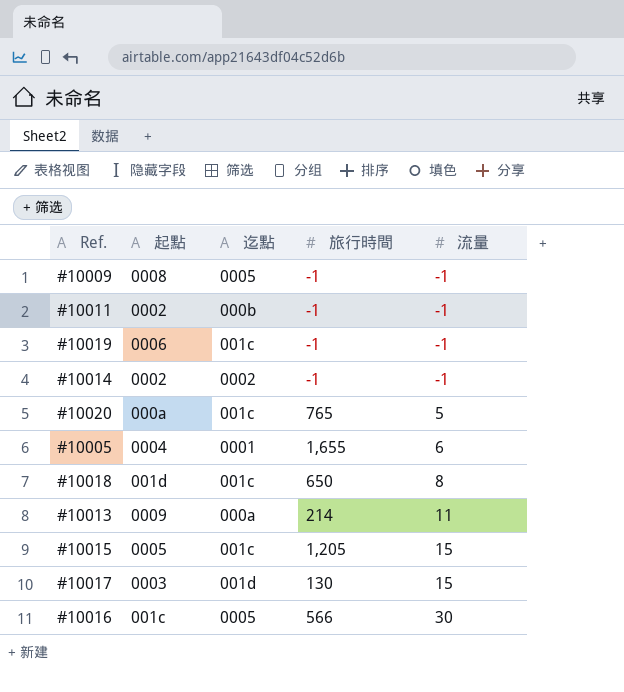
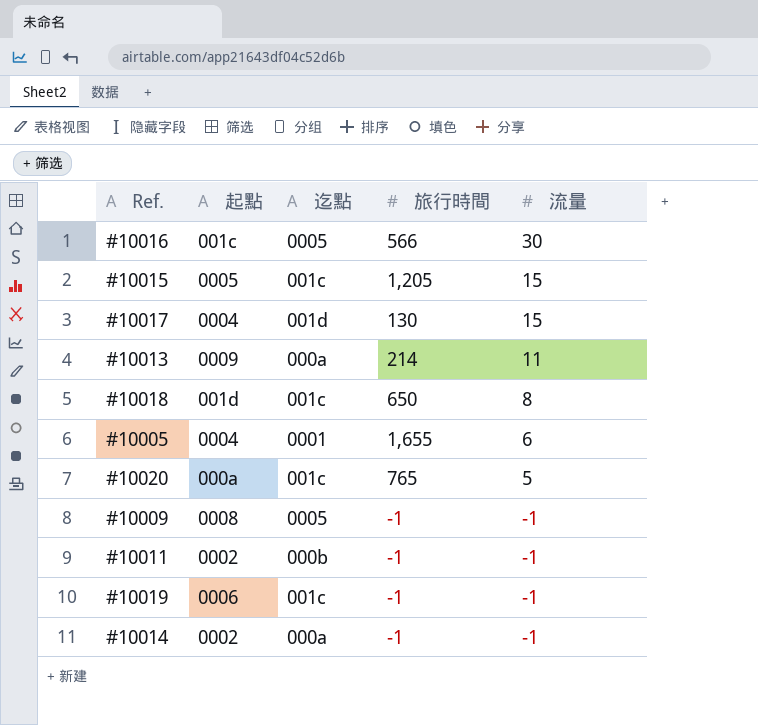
row order: 流量 ascending -> 流量 descending
#10017 | 起點: 0003 -> 0004
#10014 | 迄點: 0002 -> 000a

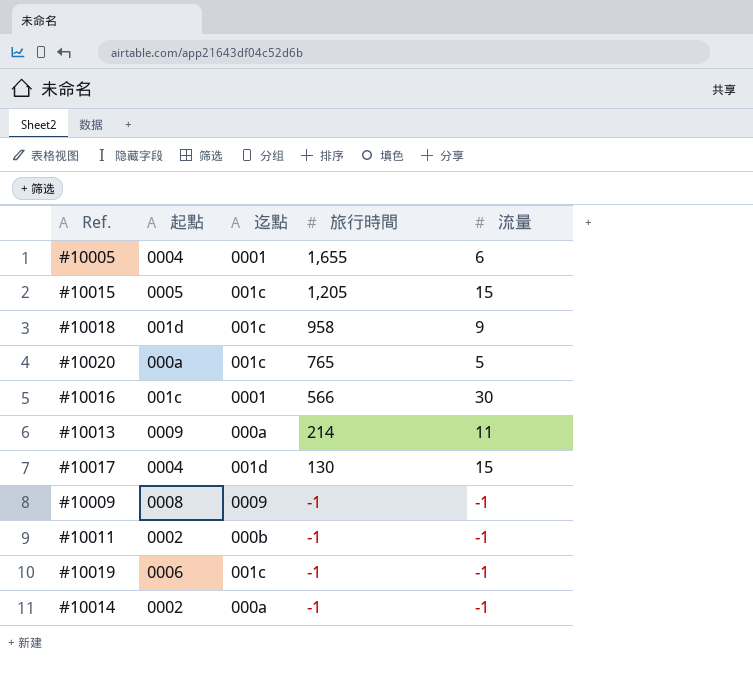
row order: 流量 descending -> 旅行時間 descending
#10018 | 旅行時間: 650 -> 958
#10018 | 流量: 8 -> 9
#10016 | 迄點: 0005 -> 0001
#10009 | 迄點: 0005 -> 0009

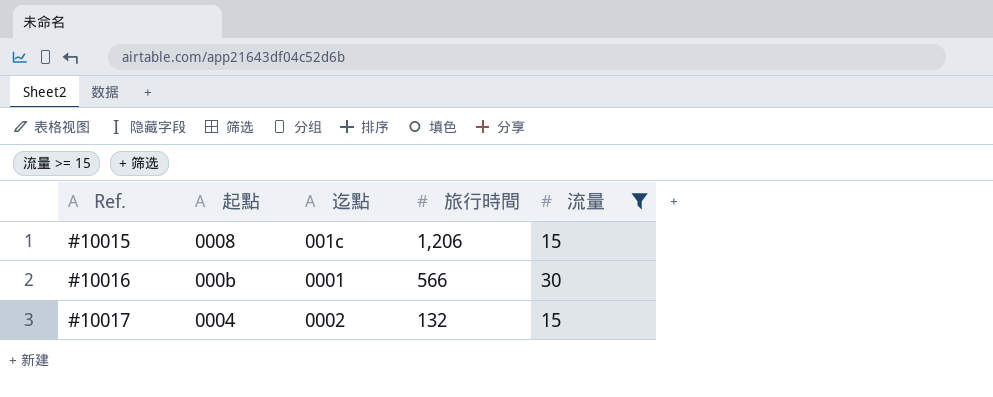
filter: none -> 流量 >= 15
#10015 | 起點: 0005 -> 0008
#10015 | 旅行時間: 1,205 -> 1,206
#10016 | 起點: 001c -> 000b
#10017 | 迄點: 001d -> 0002
#10017 | 旅行時間: 130 -> 132

